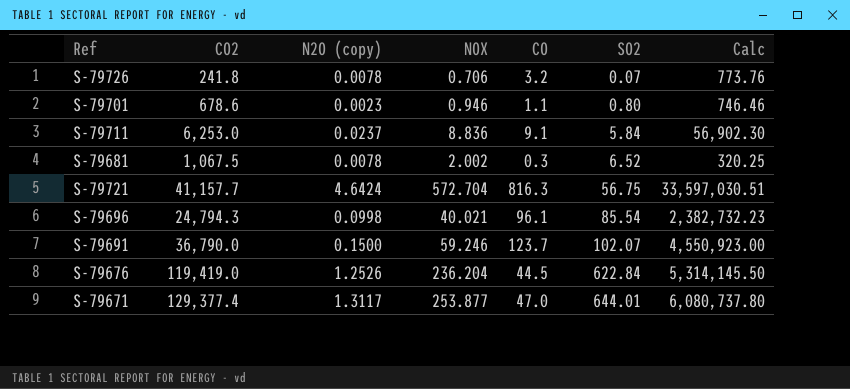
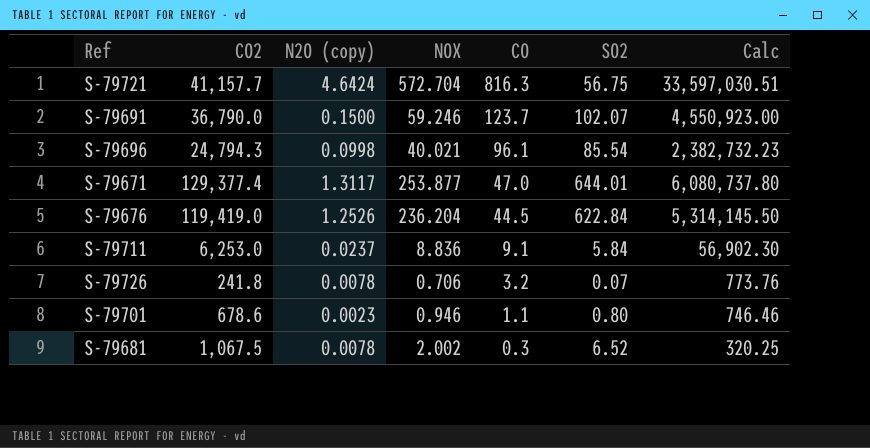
row order: SO2 ascending -> CO descending

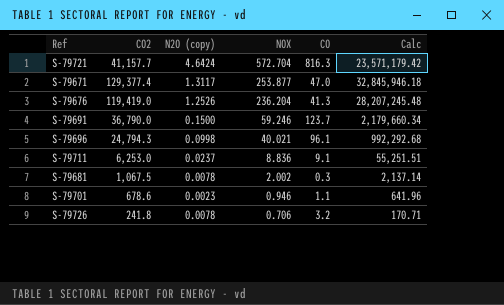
row order: CO descending -> NOX descending
column SO2 | position: 6 -> none
column Calc | formula: [CO2] * [CO] -> [CO2] * [NOX]
S-79676 | CO: 44.5 -> 41.3

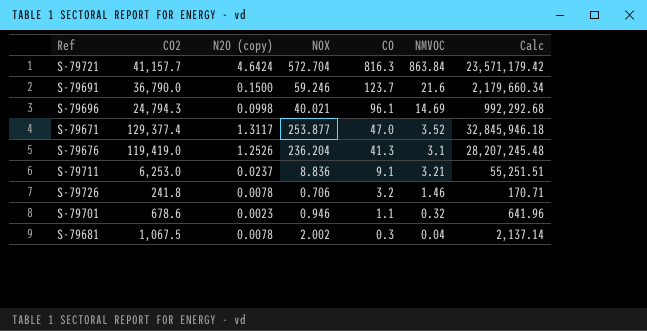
row order: NOX descending -> CO descending
column NMVOC | position: none -> 6

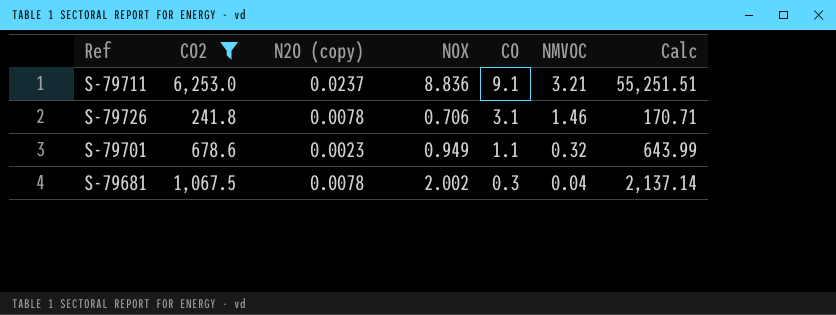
filter: none -> CO2 <= 6,253.0
S-79726 | CO: 3.2 -> 3.1
S-79701 | NOX: 0.946 -> 0.949
S-79701 | Calc: 641.96 -> 643.99

